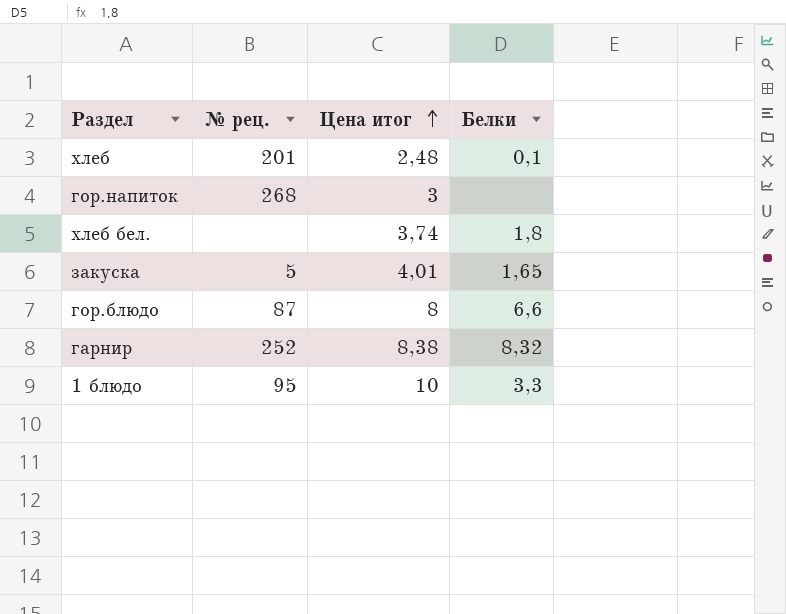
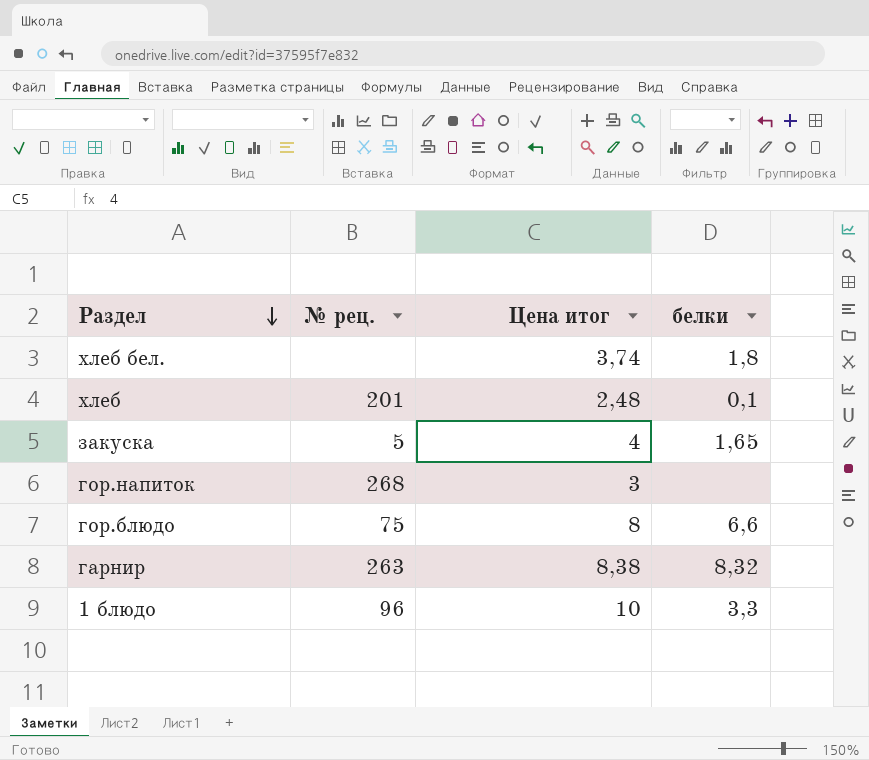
row order: Цена итог ascending -> Раздел descending
column name: Белки -> белки
закуска | Цена итог: 4,01 -> 4
гор.блюдо | № рец.: 87 -> 75
гарнир | № рец.: 252 -> 263
1 блюдо | № рец.: 95 -> 96

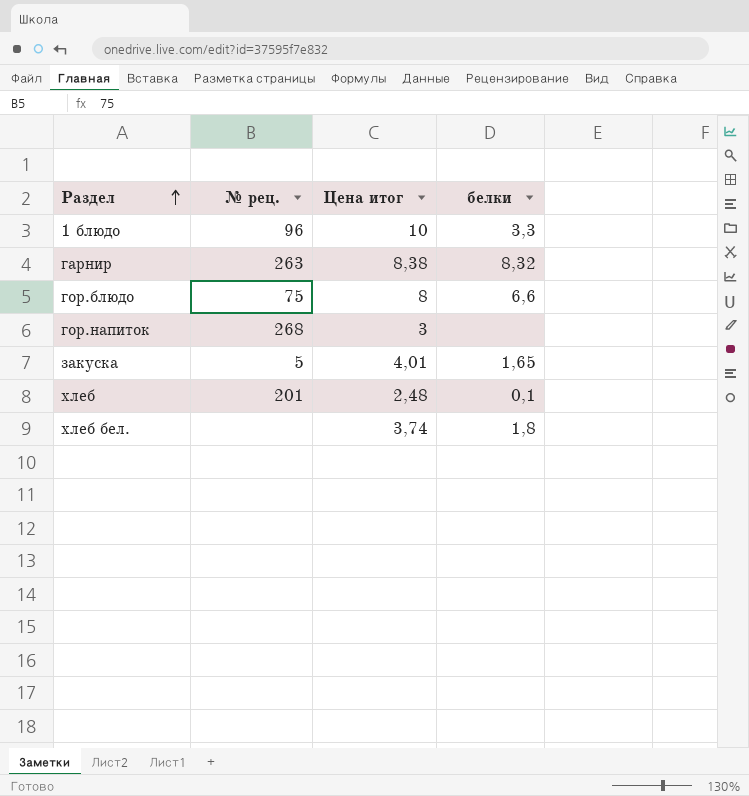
row order: Раздел descending -> Раздел ascending
закуска | Цена итог: 4 -> 4,01

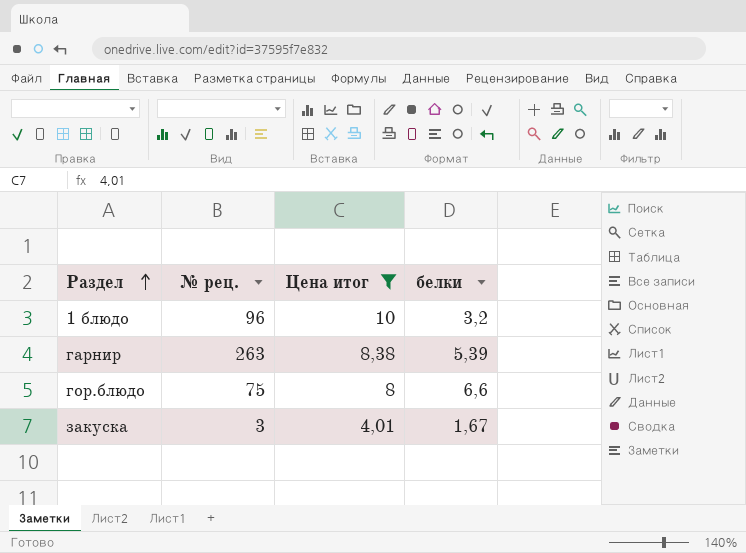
filter: none -> Цена итог >= 4,01
1 блюдо | белки: 3,3 -> 3,2
гарнир | белки: 8,32 -> 5,39
закуска | № рец.: 5 -> 3
закуска | белки: 1,65 -> 1,67

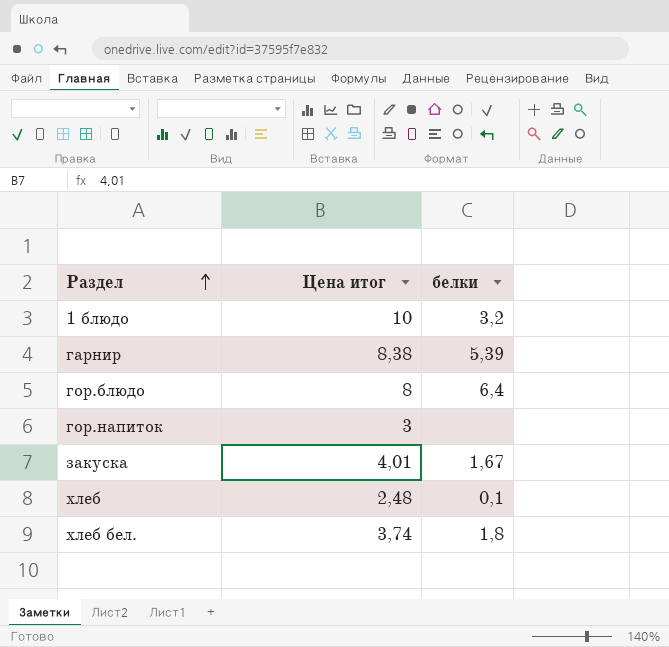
filter: Цена итог >= 4,01 -> none
column № рец. | position: 2 -> none
гор.блюдо | белки: 6,6 -> 6,4

